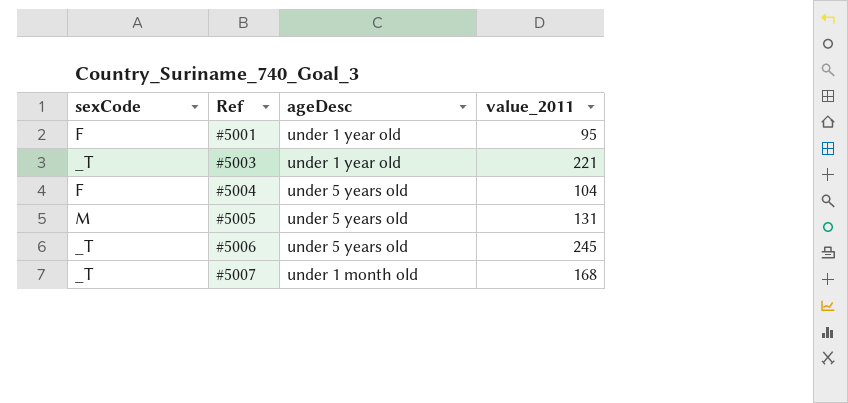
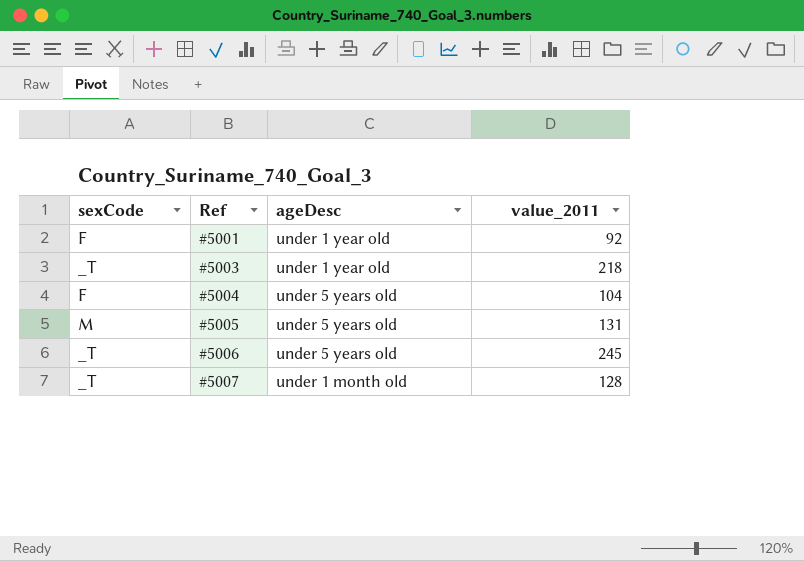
#5001 | value_2011: 95 -> 92
#5003 | value_2011: 221 -> 218
#5007 | value_2011: 168 -> 128

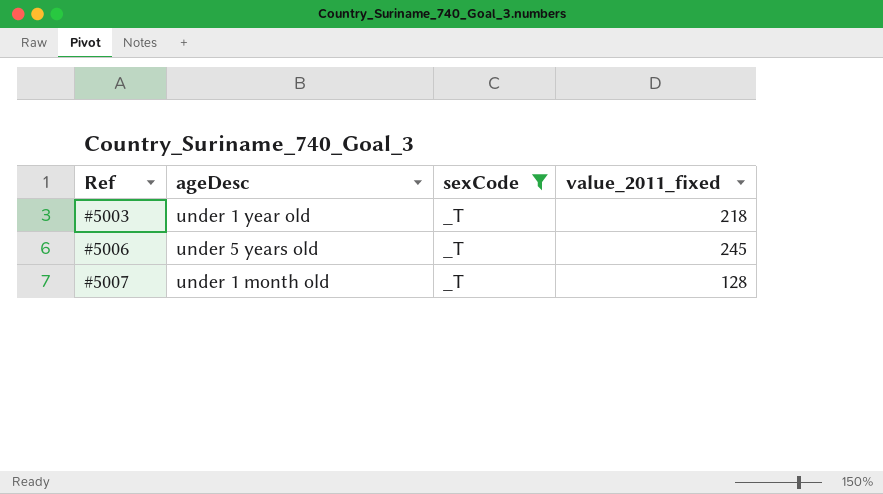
filter: none -> sexCode = _T
column sexCode | position: 1 -> 3
column name: value_2011 -> value_2011_fixed

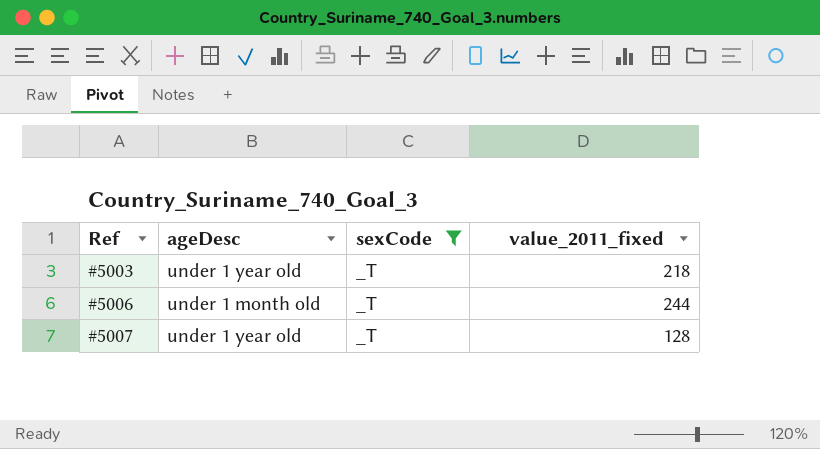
#5006 | ageDesc: under 5 years old -> under 1 month old
#5006 | value_2011_fixed: 245 -> 244
#5007 | ageDesc: under 1 month old -> under 1 year old

